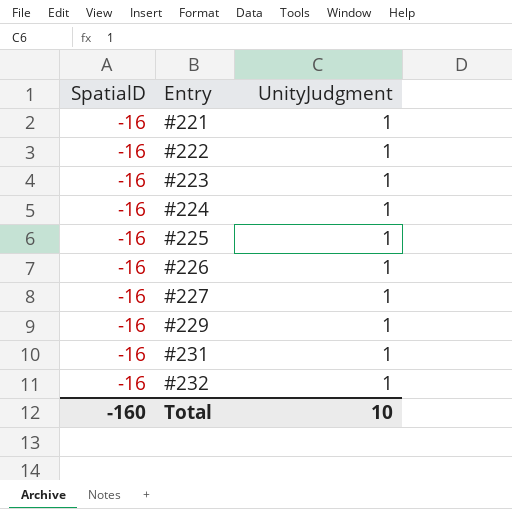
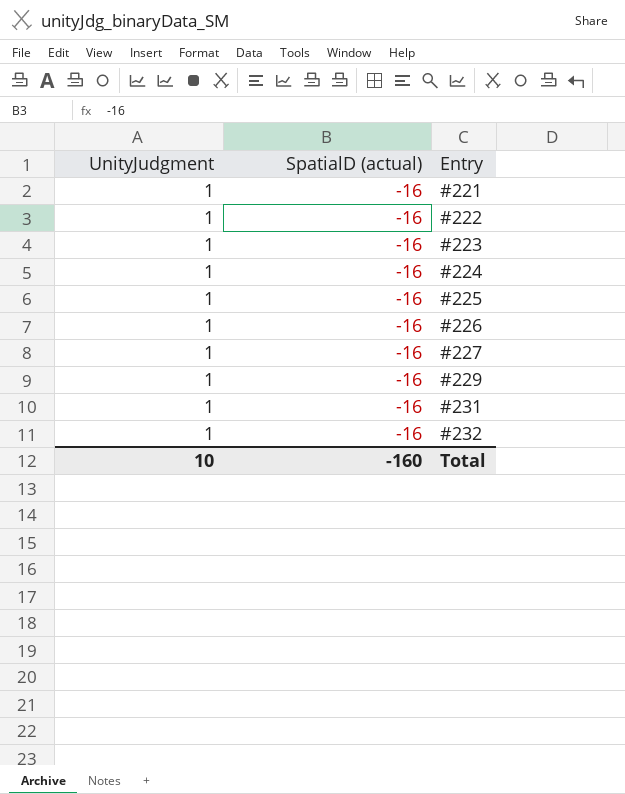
column UnityJudgment | position: 3 -> 1
column name: SpatialD -> SpatialD (actual)

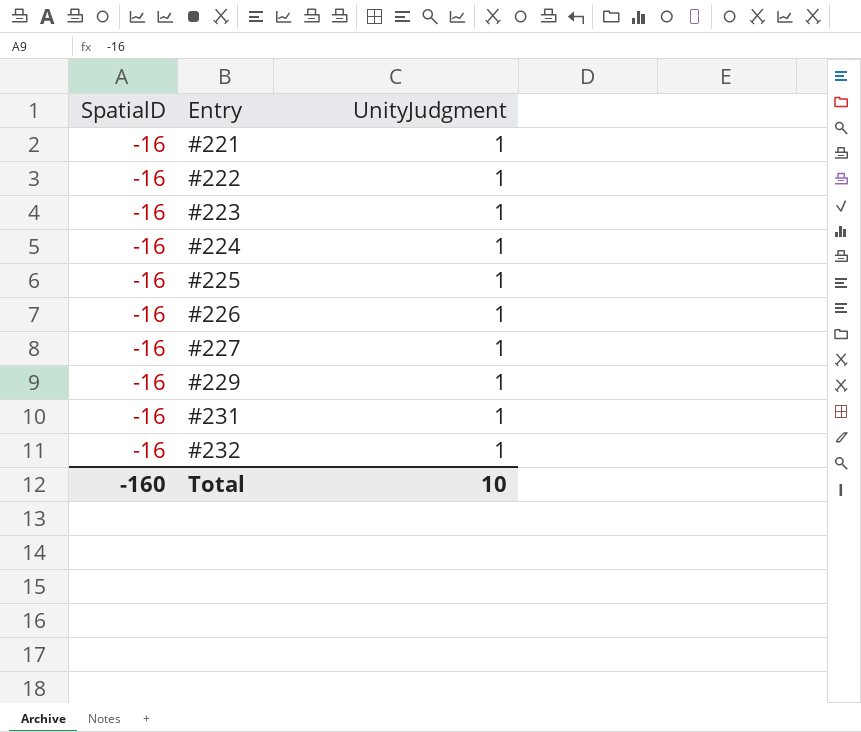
column name: SpatialD (actual) -> SpatialD
column UnityJudgment | position: 1 -> 3

